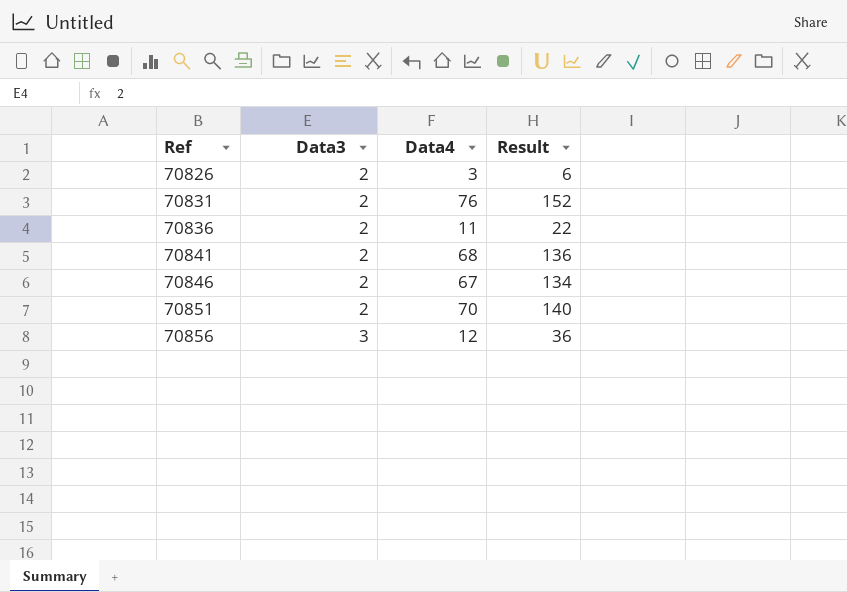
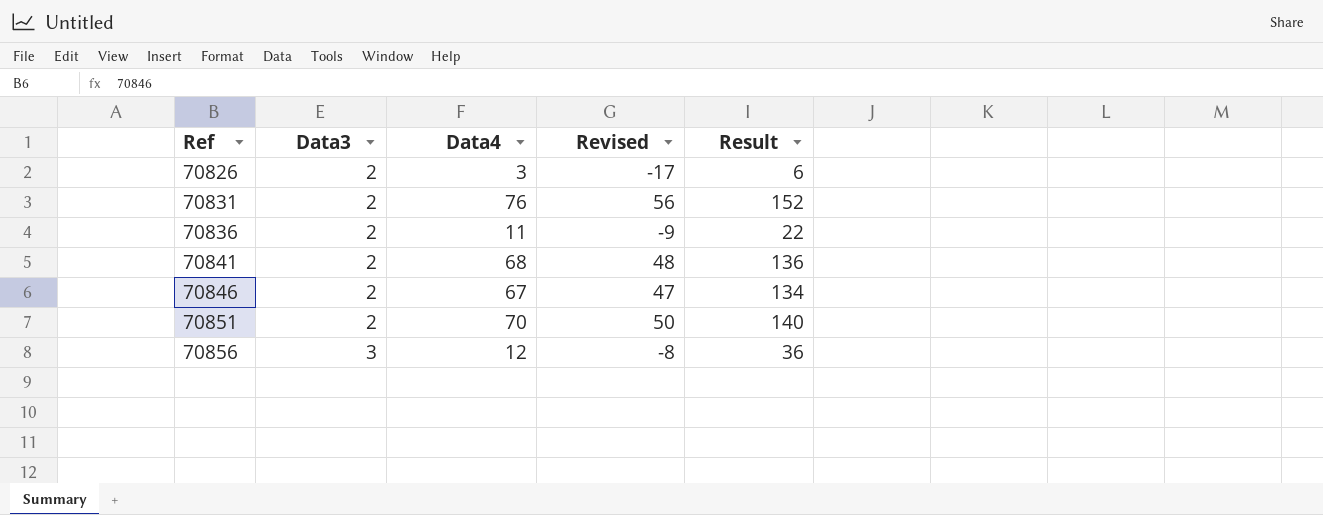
column Revised | formula: none -> [Data4] - 20

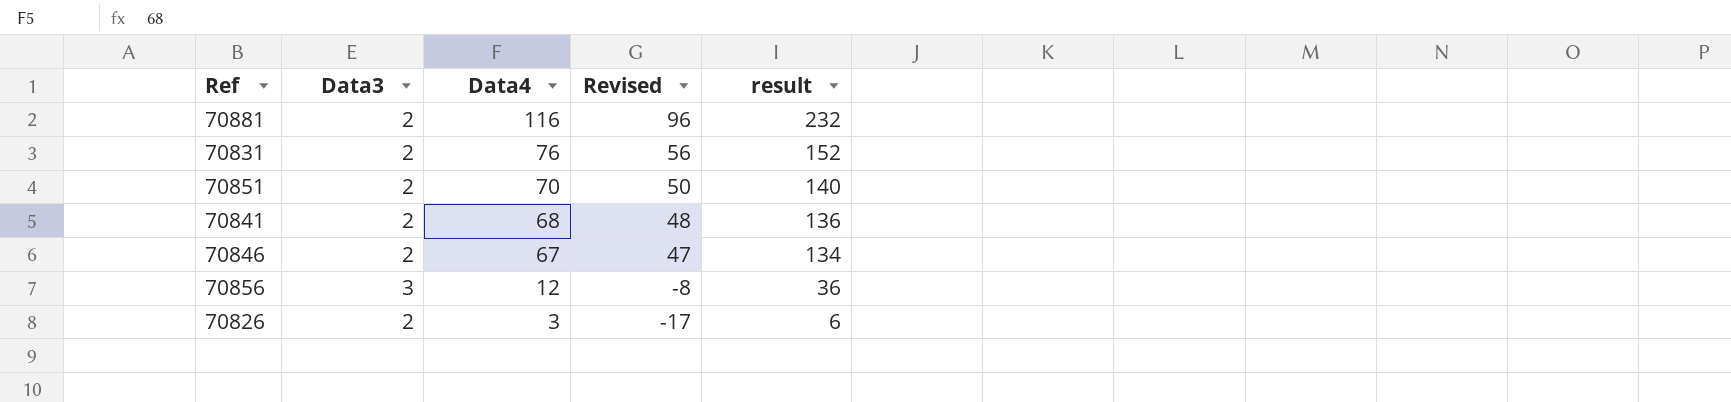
row order: Ref ascending -> Data4 descending
column name: Result -> result
row 70836: 2 | 11 | -9 | 22 -> none
row 70881: none -> 2 | 116 | 96 | 232

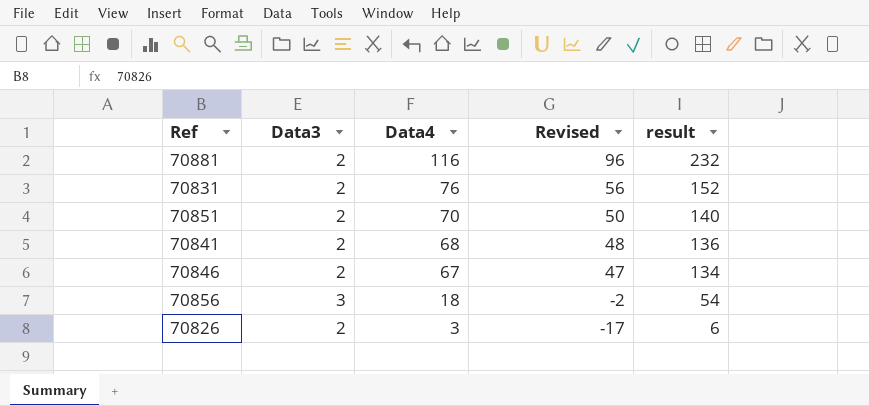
70856 | Data4: 12 -> 18
70856 | Revised: -8 -> -2
70856 | result: 36 -> 54

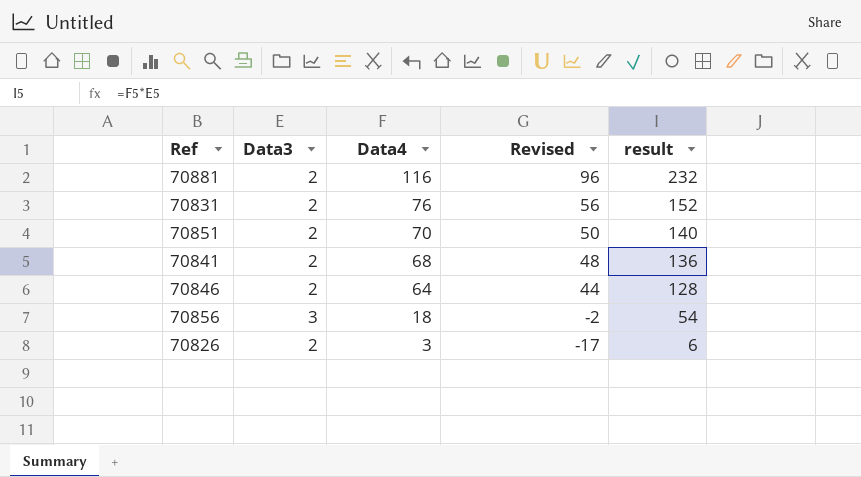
70846 | Data4: 67 -> 64
70846 | Revised: 47 -> 44
70846 | result: 134 -> 128

